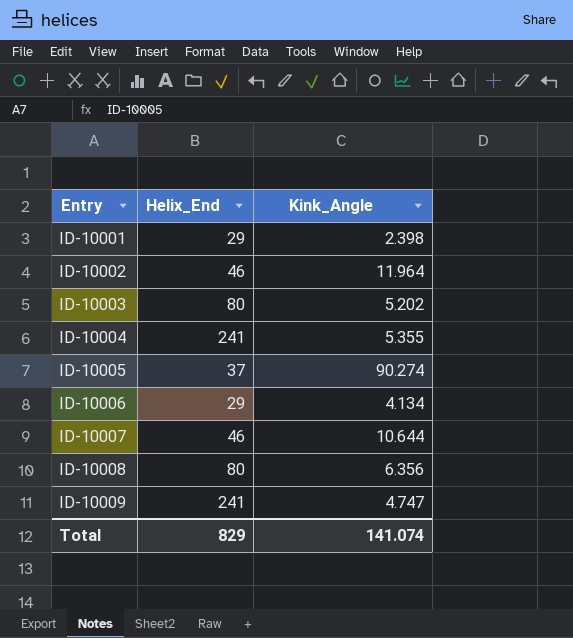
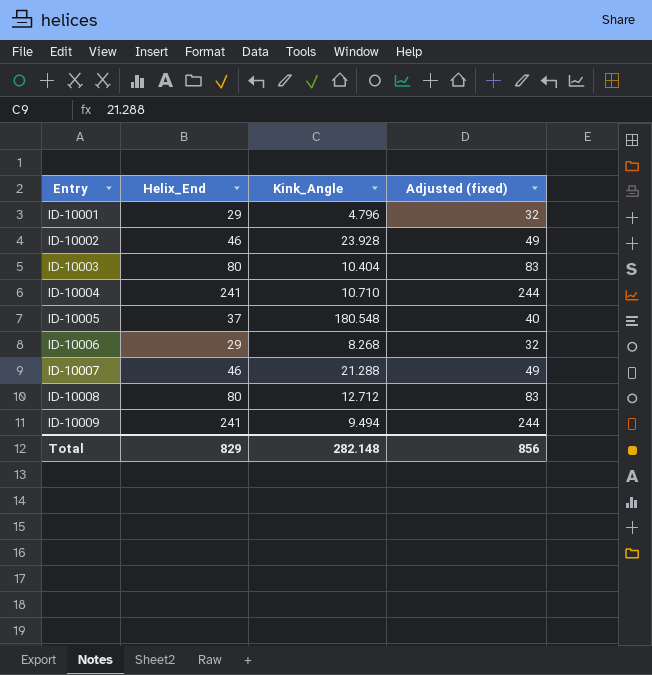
column Adjusted (fixed) | formula: none -> [Helix_End] + 3
ID-10001 | Kink_Angle: 2.398 -> 4.796
ID-10002 | Kink_Angle: 11.964 -> 23.928
ID-10003 | Kink_Angle: 5.202 -> 10.404
ID-10004 | Kink_Angle: 5.355 -> 10.710
ID-10005 | Kink_Angle: 90.274 -> 180.548
ID-10006 | Kink_Angle: 4.134 -> 8.268
ID-10007 | Kink_Angle: 10.644 -> 21.288
ID-10008 | Kink_Angle: 6.356 -> 12.712
ID-10009 | Kink_Angle: 4.747 -> 9.494
Total | Kink_Angle: 141.074 -> 282.148

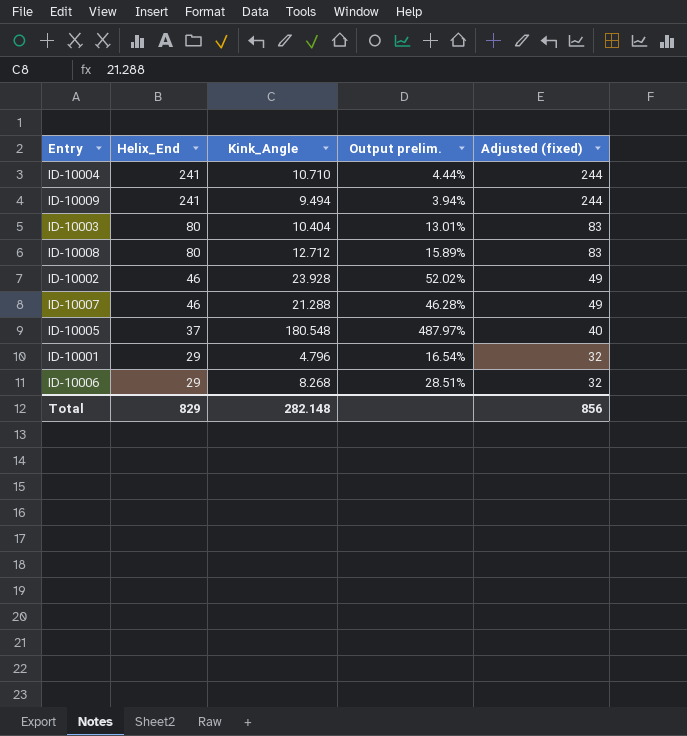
row order: Entry ascending -> Helix_End descending
column Output prelim. | formula: none -> [Kink_Angle] / [Helix_End]

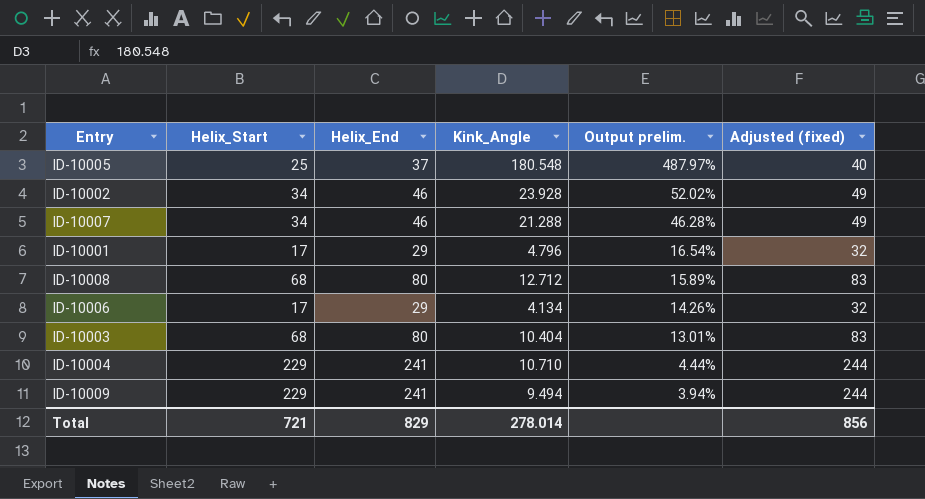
row order: Helix_End descending -> Output prelim. descending
column Helix_Start | position: none -> 2
ID-10006 | Kink_Angle: 8.268 -> 4.134
ID-10006 | Output prelim.: 28.51% -> 14.26%
Total | Kink_Angle: 282.148 -> 278.014

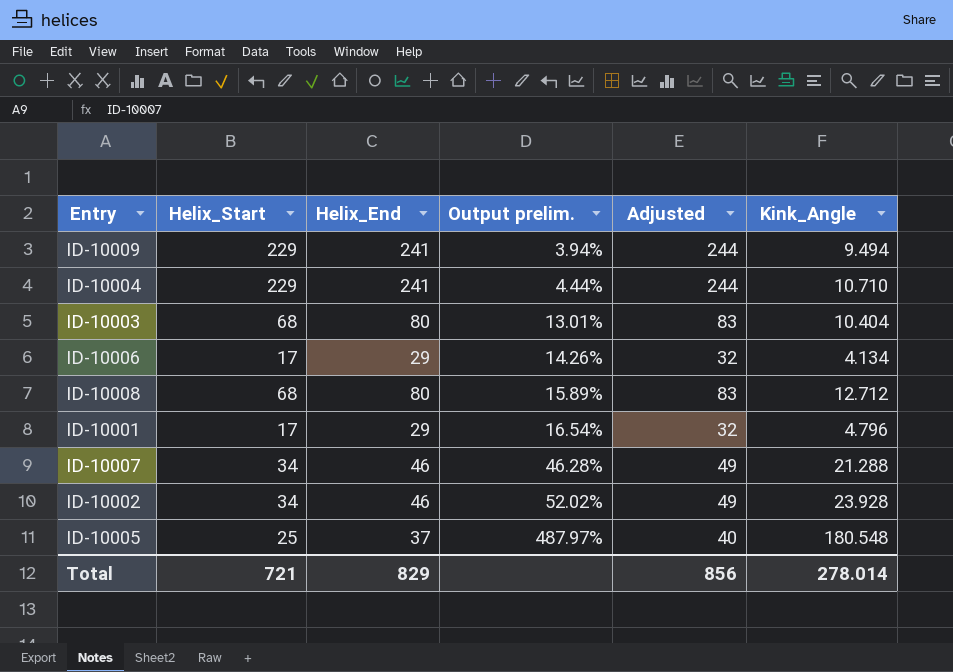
row order: Output prelim. descending -> Output prelim. ascending
column name: Adjusted (fixed) -> Adjusted
column Kink_Angle | position: 4 -> 6

